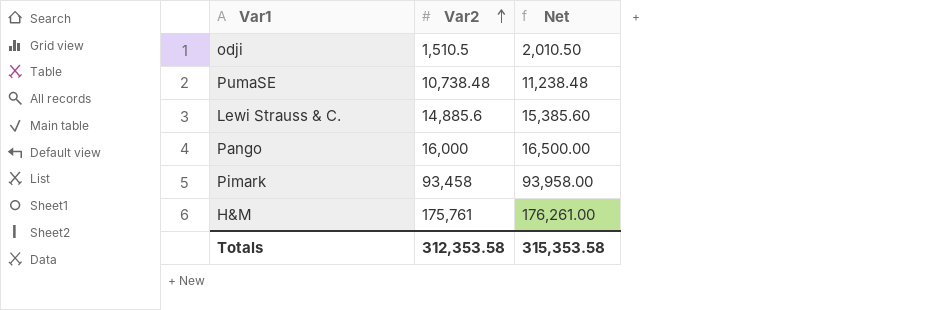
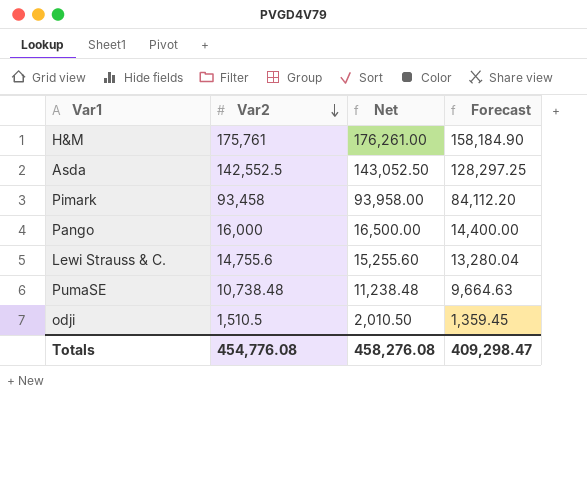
row order: Var2 ascending -> Var2 descending
column Forecast | formula: none -> [Var2] * 0.9
row Asda: none -> 142,552.5 | 143,052.50 | 128,297.25
Lewi Strauss & C. | Var2: 14,885.6 -> 14,755.6
Lewi Strauss & C. | Net: 15,385.60 -> 15,255.60
Totals | Var2: 312,353.58 -> 454,776.08
Totals | Net: 315,353.58 -> 458,276.08

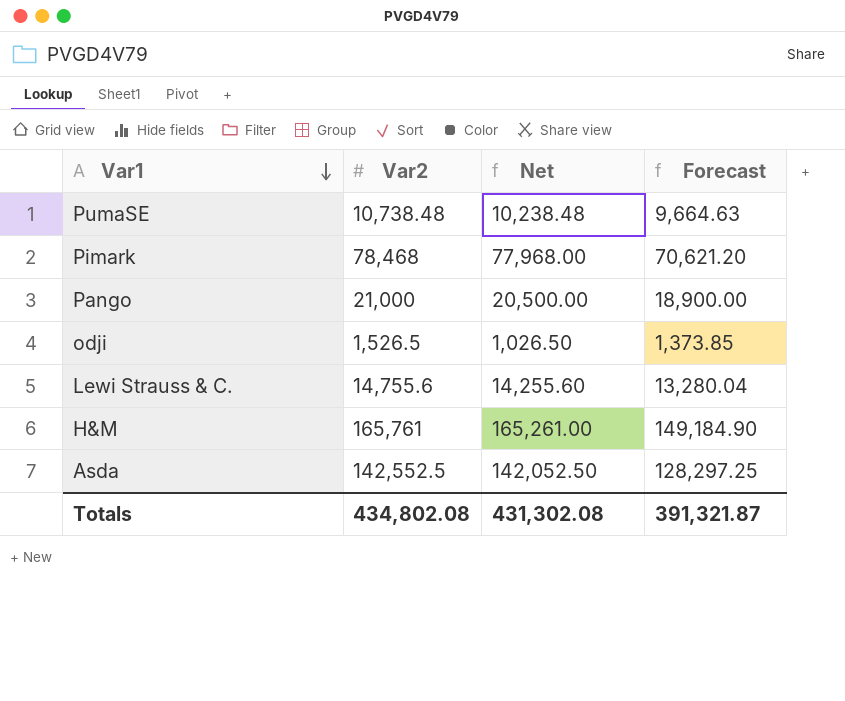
row order: Var2 descending -> Var1 descending
column Net | formula: [Var2] + 500 -> [Var2] - 500
Pimark | Var2: 93,458 -> 78,468
Pimark | Forecast: 84,112.20 -> 70,621.20
Pango | Var2: 16,000 -> 21,000
Pango | Forecast: 14,400.00 -> 18,900.00
odji | Var2: 1,510.5 -> 1,526.5
odji | Forecast: 1,359.45 -> 1,373.85
H&M | Var2: 175,761 -> 165,761
H&M | Forecast: 158,184.90 -> 149,184.90
Totals | Var2: 454,776.08 -> 434,802.08
Totals | Net: 458,276.08 -> 431,302.08
Totals | Forecast: 409,298.47 -> 391,321.87

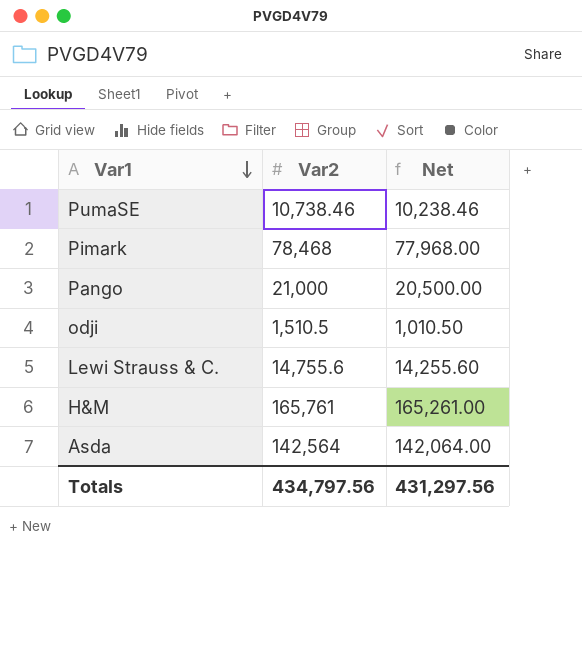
column Forecast | formula: [Var2] * 0.9 -> none
PumaSE | Var2: 10,738.48 -> 10,738.46
PumaSE | Net: 10,238.48 -> 10,238.46
odji | Var2: 1,526.5 -> 1,510.5
odji | Net: 1,026.50 -> 1,010.50
Asda | Var2: 142,552.5 -> 142,564
Asda | Net: 142,052.50 -> 142,064.00
Totals | Var2: 434,802.08 -> 434,797.56
Totals | Net: 431,302.08 -> 431,297.56

